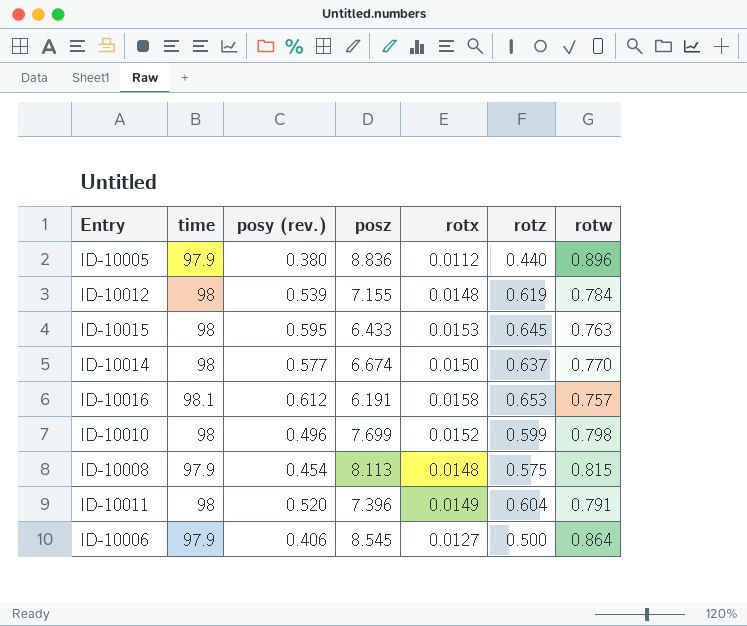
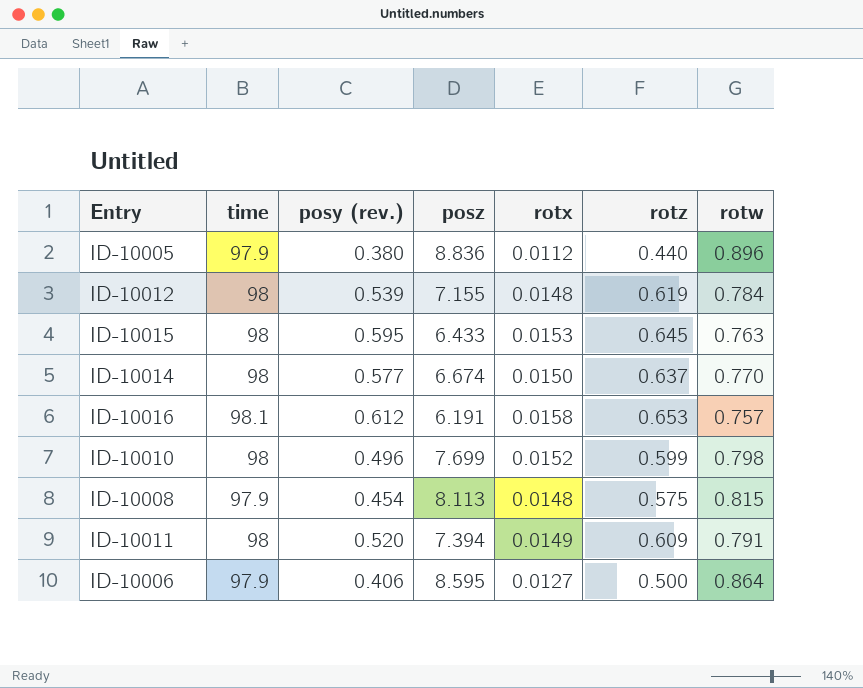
ID-10011 | posz: 7.396 -> 7.394
ID-10011 | rotz: 0.604 -> 0.609
ID-10006 | posz: 8.545 -> 8.595

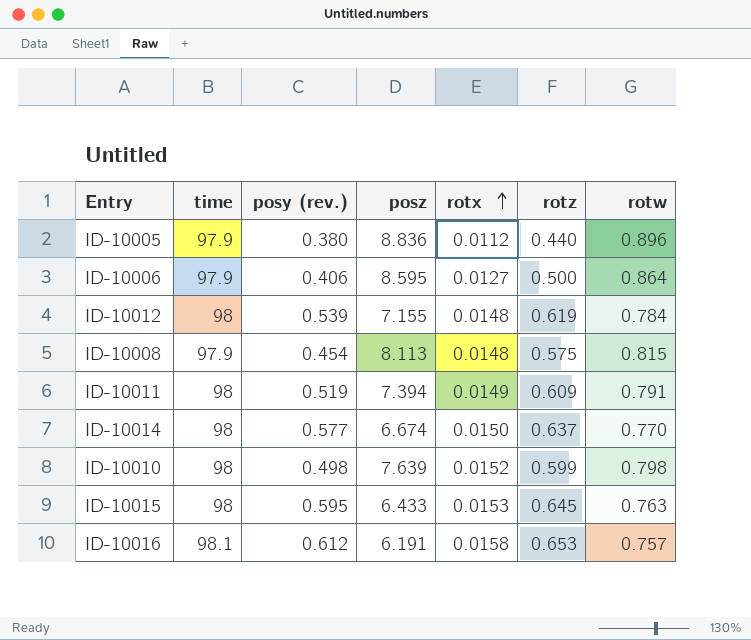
row order: none -> rotx ascending
ID-10011 | posy (rev.): 0.520 -> 0.519
ID-10010 | posy (rev.): 0.496 -> 0.498
ID-10010 | posz: 7.699 -> 7.639

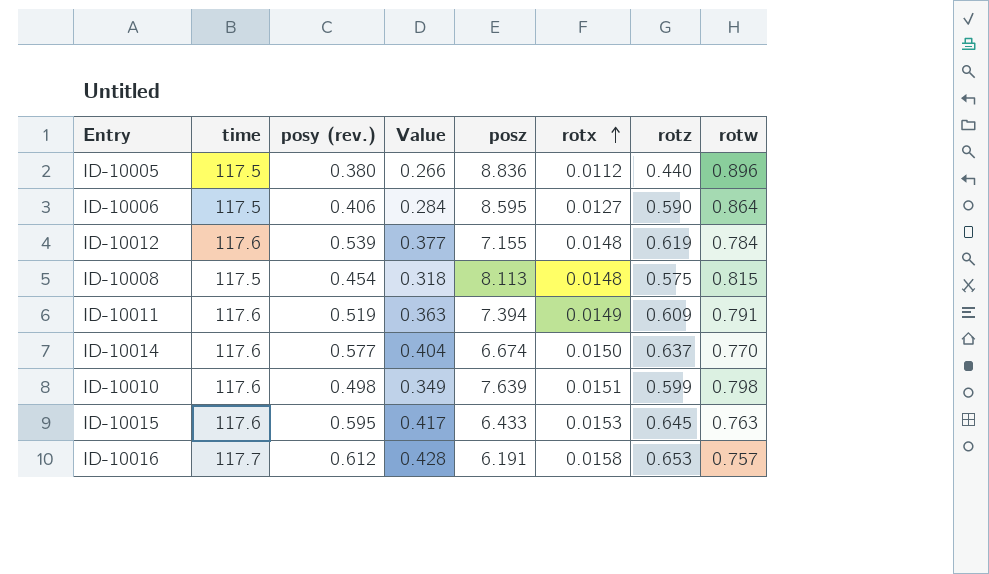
column Value | formula: none -> [posy (rev.)] * 0.7
ID-10005 | time: 97.9 -> 117.5
ID-10006 | time: 97.9 -> 117.5
ID-10006 | rotz: 0.500 -> 0.590
ID-10012 | time: 98 -> 117.6
ID-10008 | time: 97.9 -> 117.5
ID-10011 | time: 98 -> 117.6
ID-10014 | time: 98 -> 117.6
ID-10010 | time: 98 -> 117.6
ID-10010 | rotx: 0.0152 -> 0.0151
ID-10015 | time: 98 -> 117.6
ID-10016 | time: 98.1 -> 117.7

